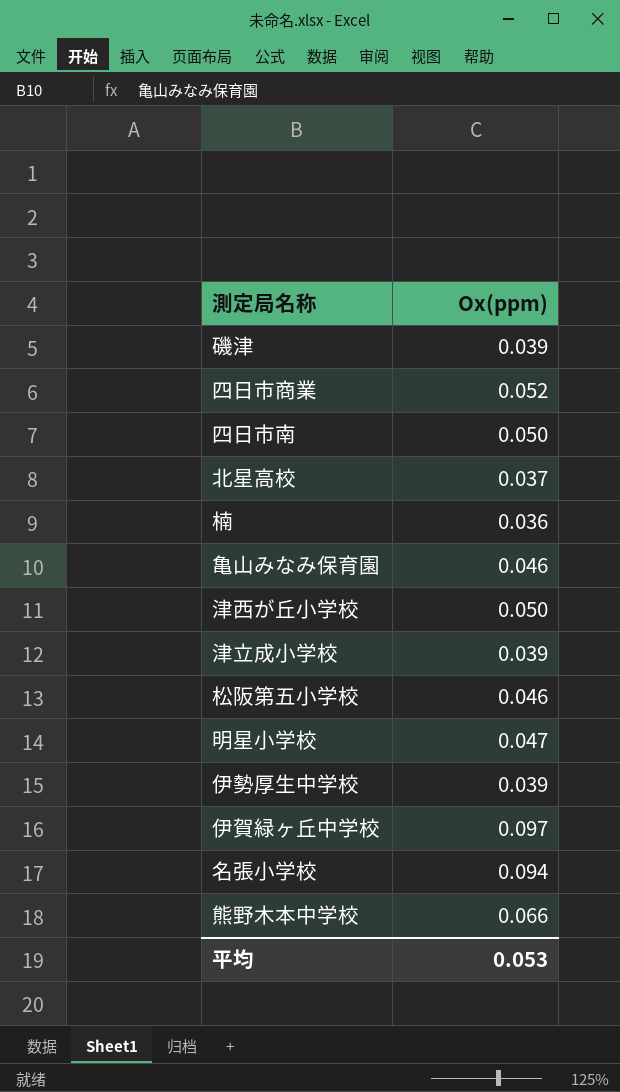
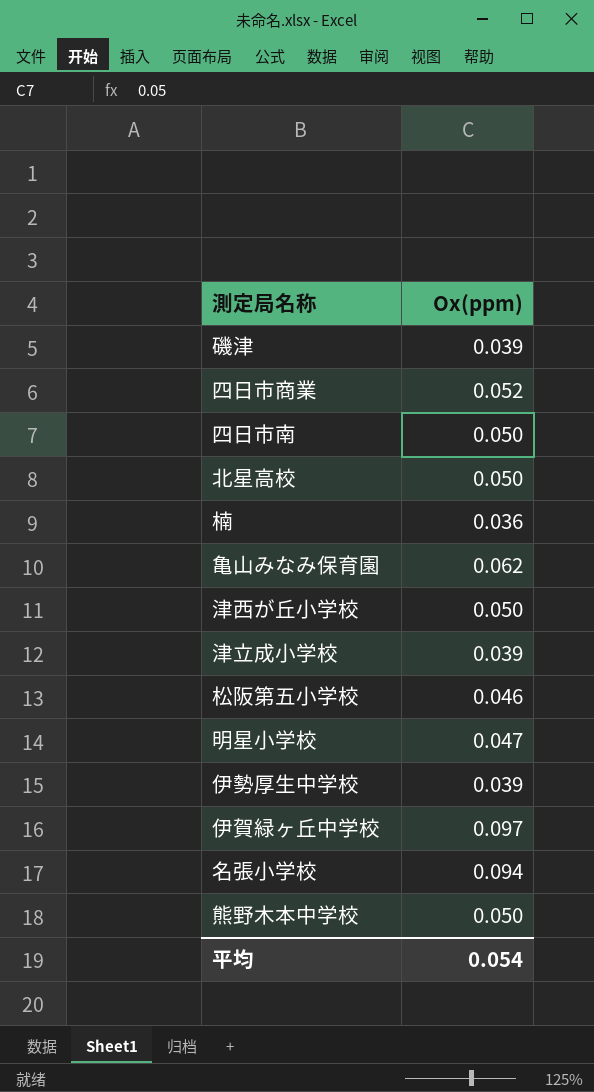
北星高校 | Ox(ppm): 0.037 -> 0.050
亀山みなみ保育園 | Ox(ppm): 0.046 -> 0.062
熊野木本中学校 | Ox(ppm): 0.066 -> 0.050
平均 | Ox(ppm): 0.053 -> 0.054

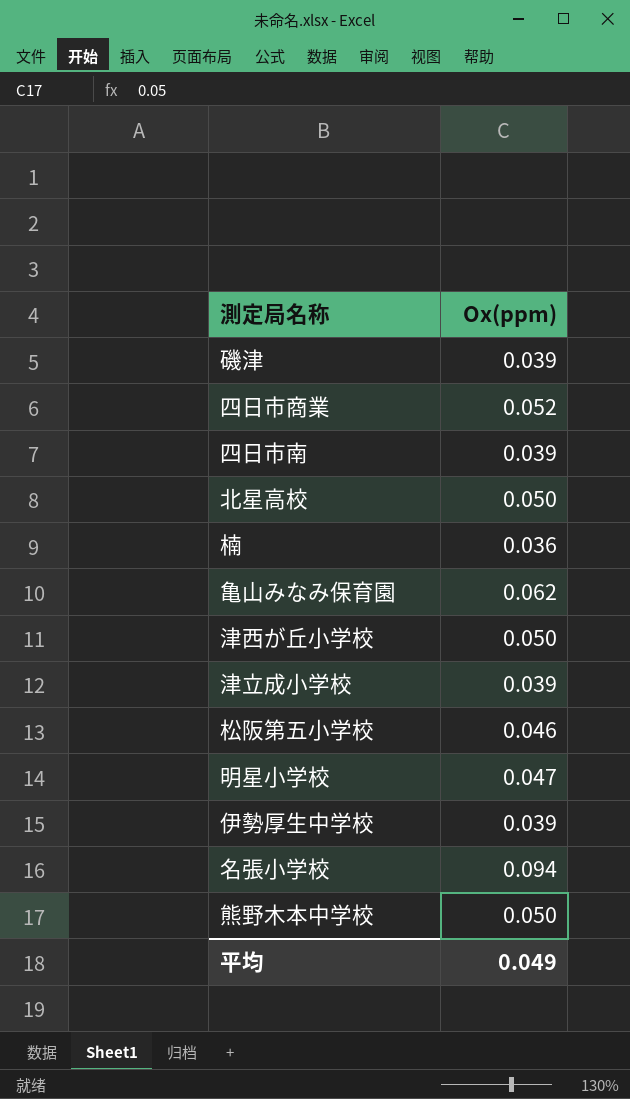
row 伊賀緑ヶ丘中学校: 0.097 -> none
四日市南 | Ox(ppm): 0.050 -> 0.039
平均 | Ox(ppm): 0.054 -> 0.049

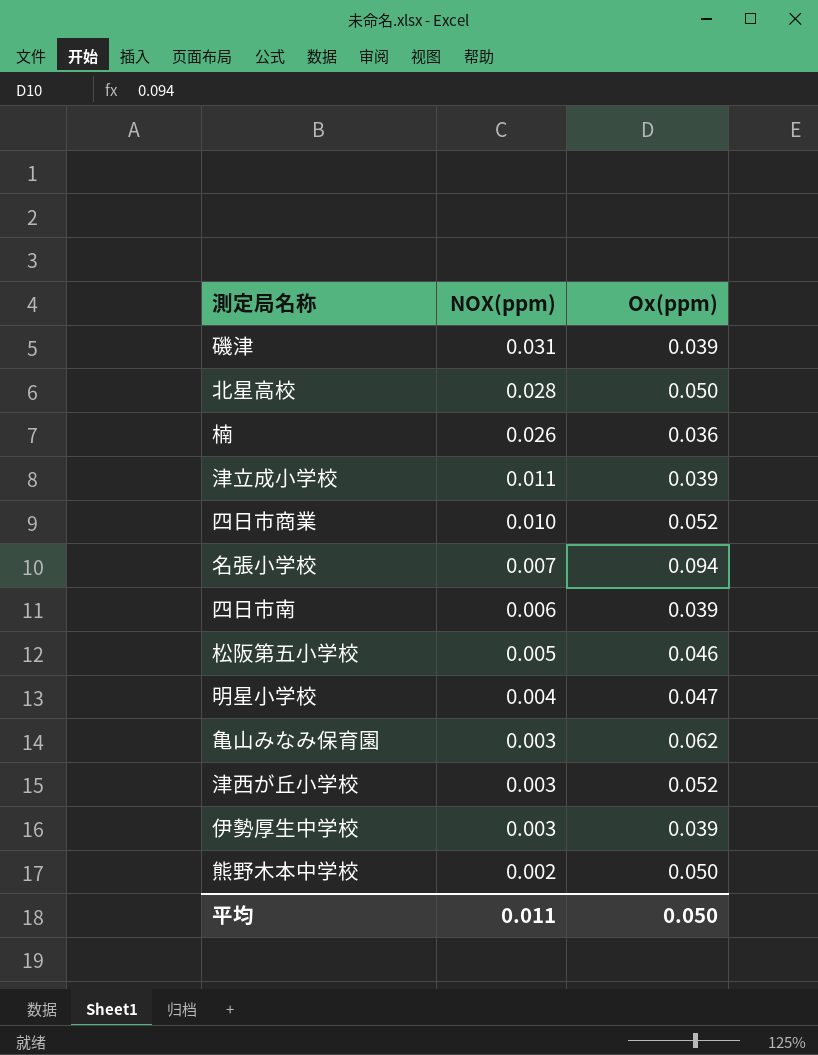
row order: none -> NOX(ppm) descending
column NOX(ppm) | position: none -> 2
津西が丘小学校 | Ox(ppm): 0.050 -> 0.052
平均 | Ox(ppm): 0.049 -> 0.050

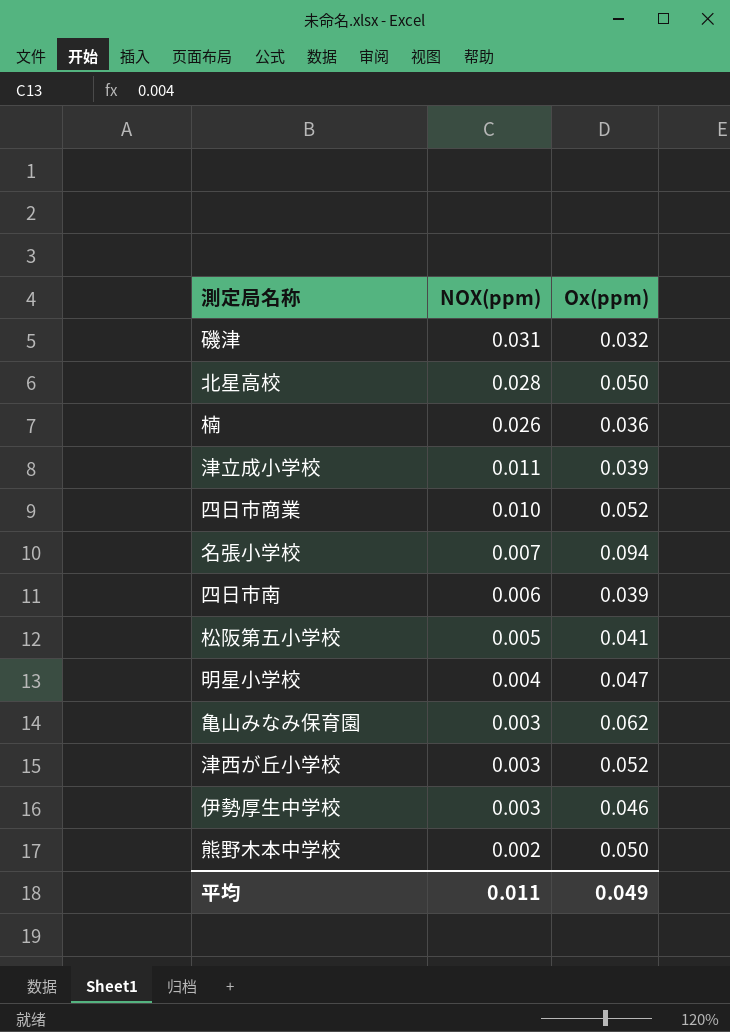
磯津 | Ox(ppm): 0.039 -> 0.032
松阪第五小学校 | Ox(ppm): 0.046 -> 0.041
伊勢厚生中学校 | Ox(ppm): 0.039 -> 0.046
平均 | Ox(ppm): 0.050 -> 0.049

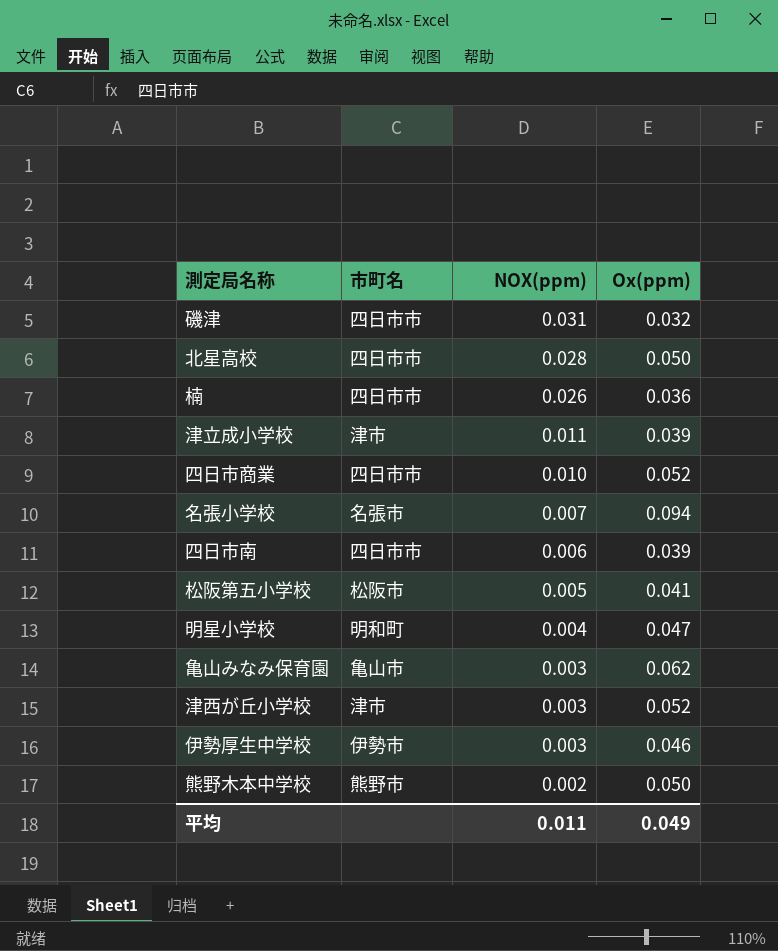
column 市町名 | position: none -> 2

